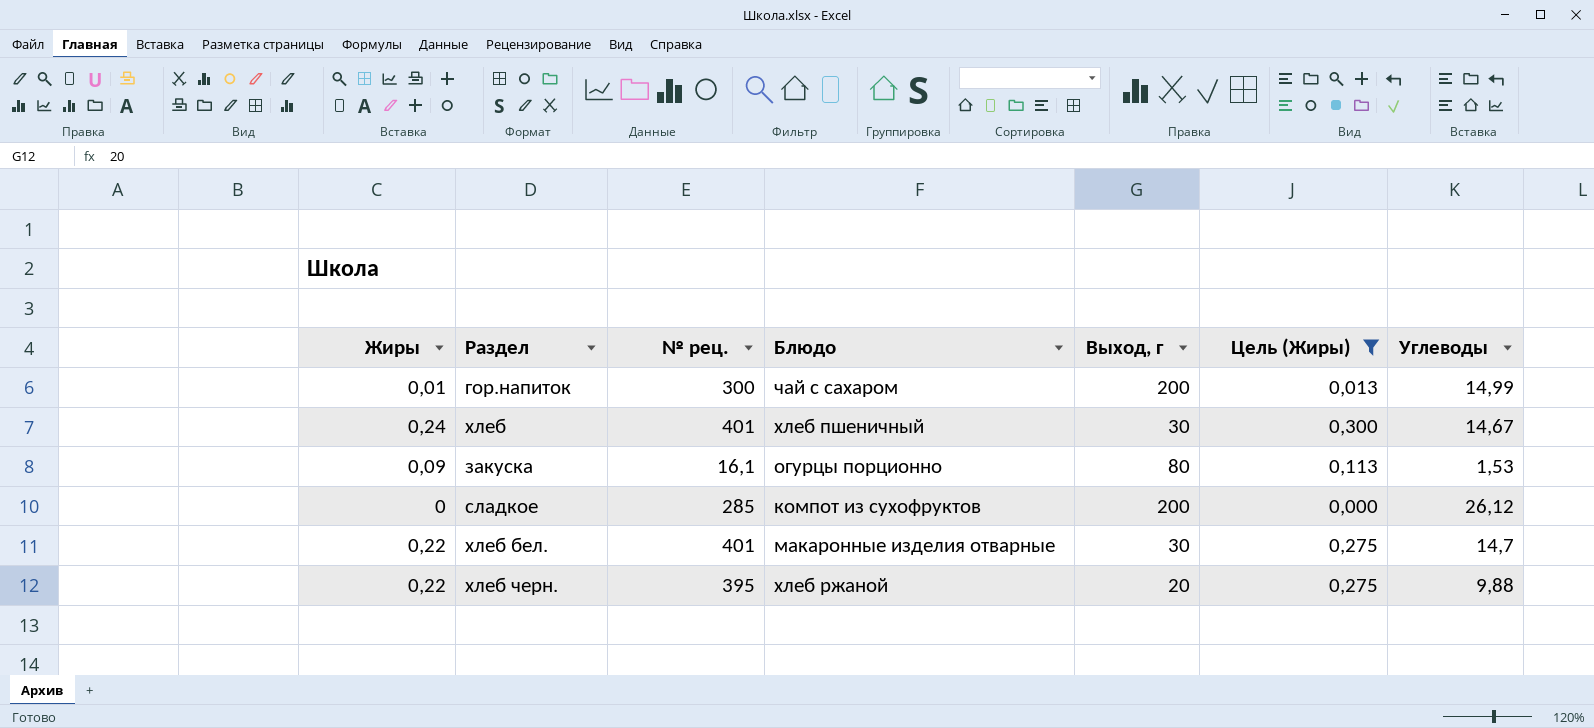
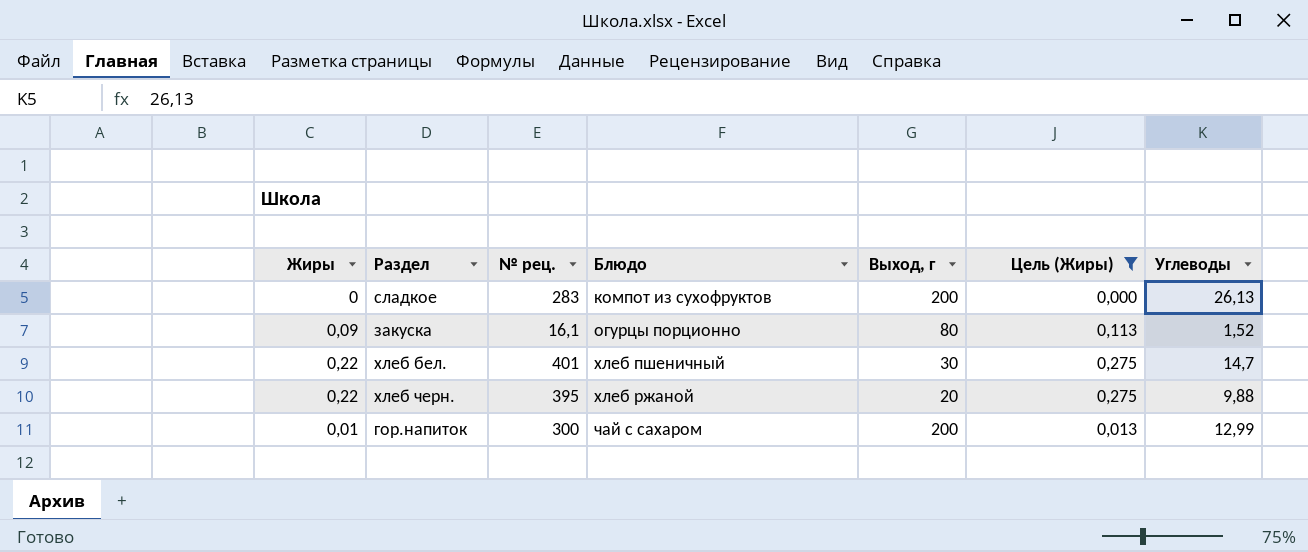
row order: none -> Блюдо ascending
row хлеб: 0,24 | 401 | хлеб пшеничный | 30 | 0,300 | 14,67 -> none
сладкое | № рец.: 285 -> 283
сладкое | Углеводы: 26,12 -> 26,13
закуска | Углеводы: 1,53 -> 1,52
хлеб бел. | Блюдо: макаронные изделия отварные -> хлеб пшеничный
гор.напиток | Углеводы: 14,99 -> 12,99

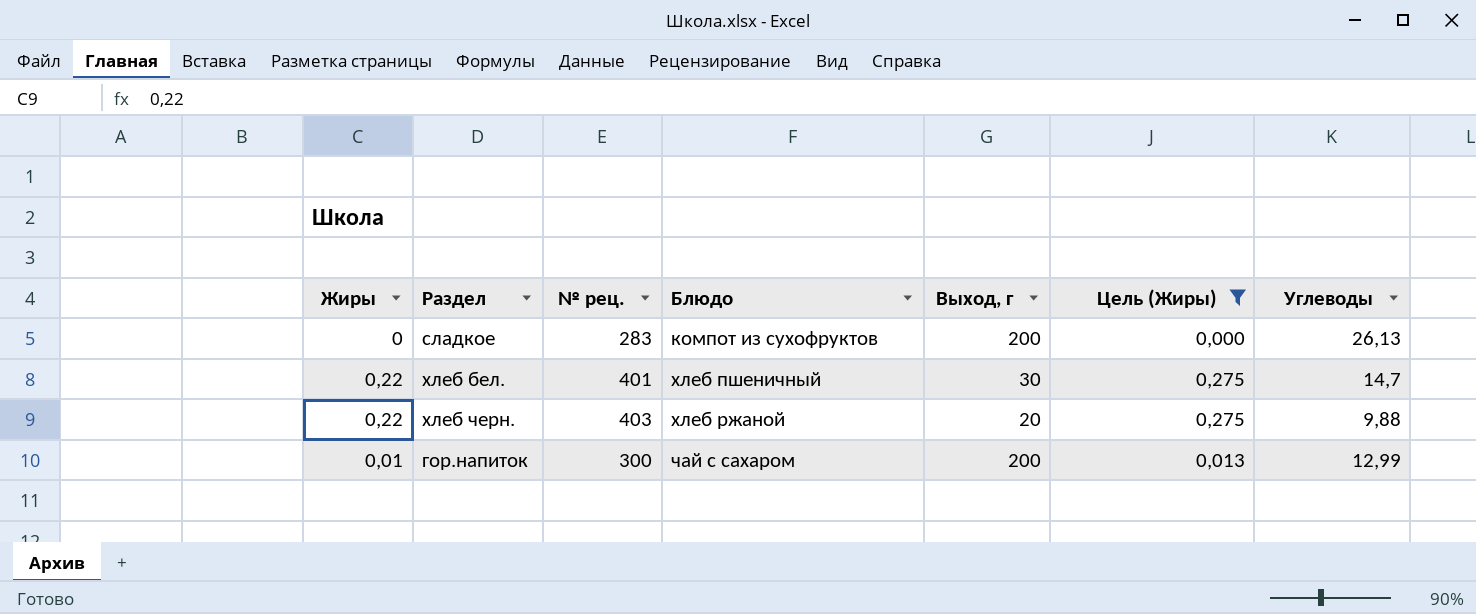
row закуска: 0,09 | 16,1 | огурцы порционно | 80 | 0,113 | 1,52 -> none
хлеб черн. | № рец.: 395 -> 403

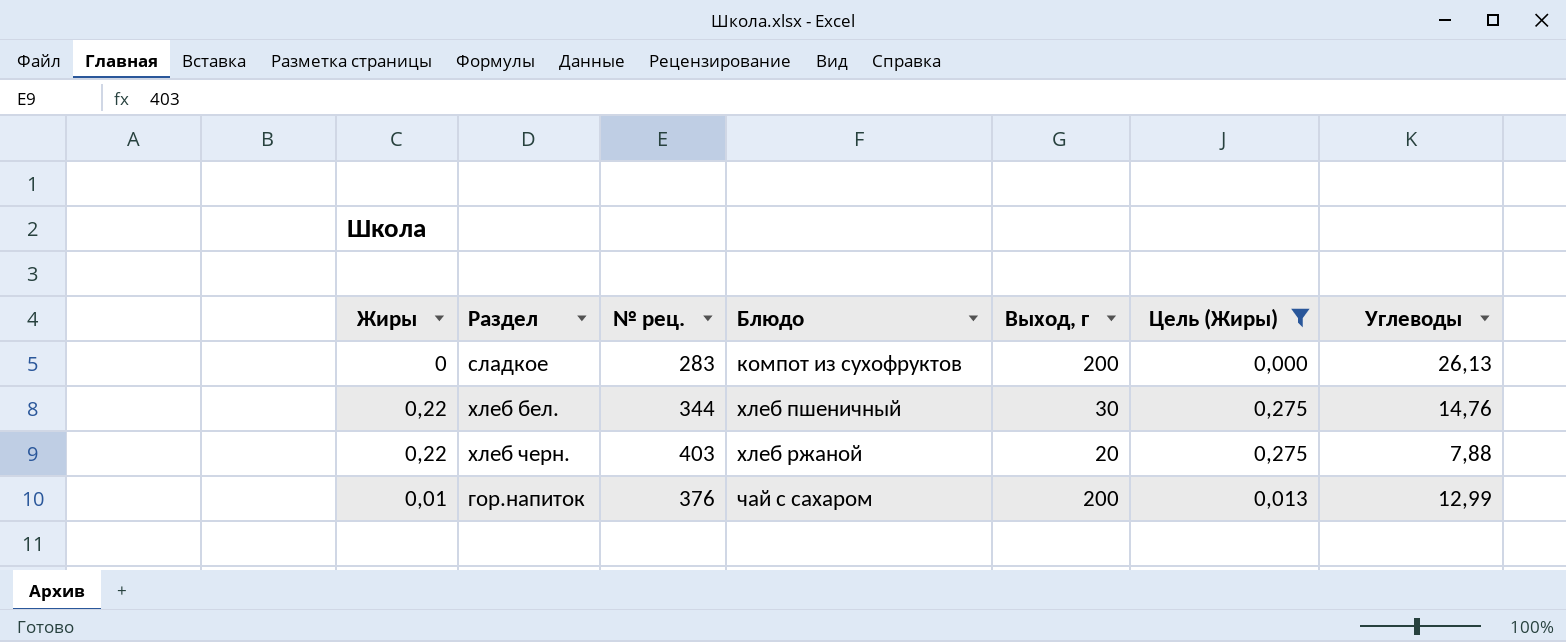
хлеб бел. | № рец.: 401 -> 344
хлеб бел. | Углеводы: 14,7 -> 14,76
хлеб черн. | Углеводы: 9,88 -> 7,88
гор.напиток | № рец.: 300 -> 376

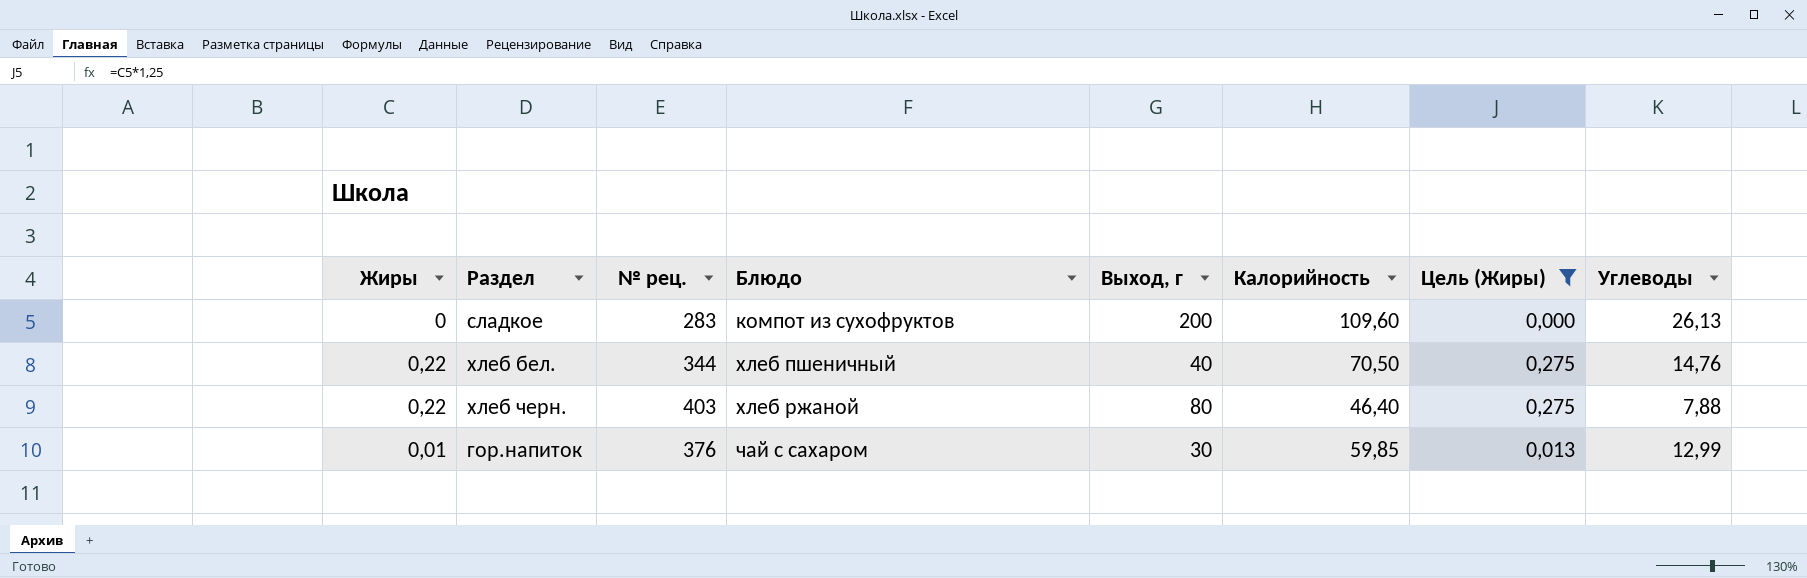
column Калорийность | position: none -> 6
хлеб бел. | Выход, г: 30 -> 40
хлеб черн. | Выход, г: 20 -> 80
гор.напиток | Выход, г: 200 -> 30

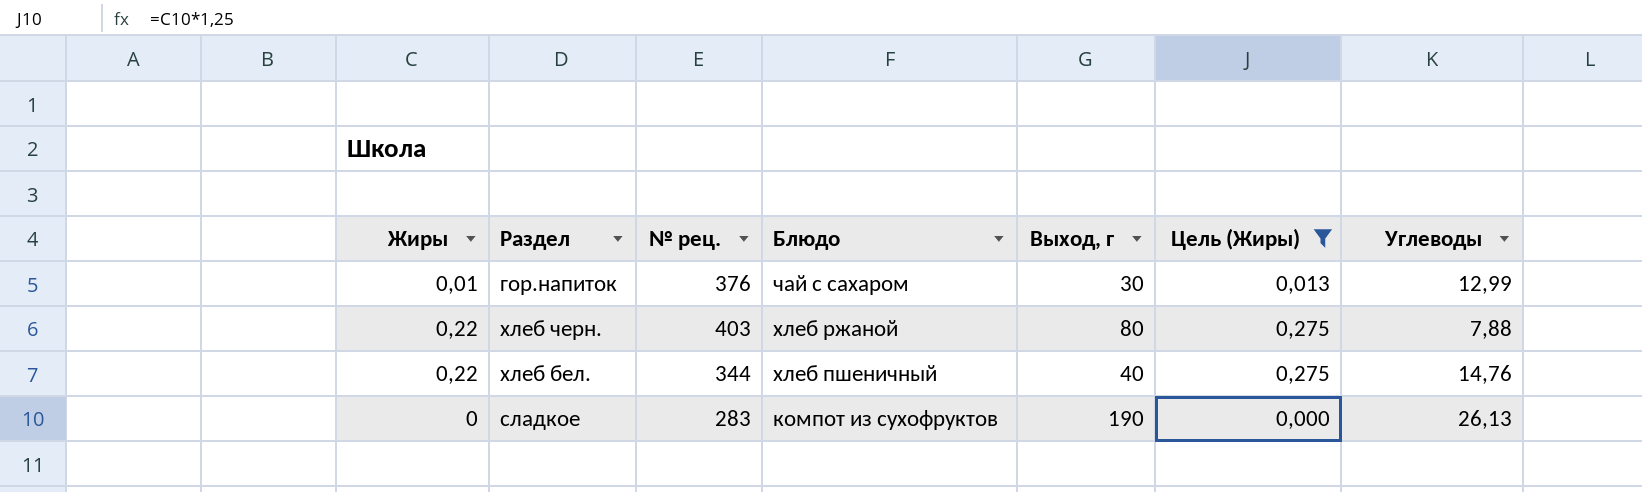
row order: Блюдо ascending -> Блюдо descending
column Калорийность | position: 6 -> none
сладкое | Выход, г: 200 -> 190

